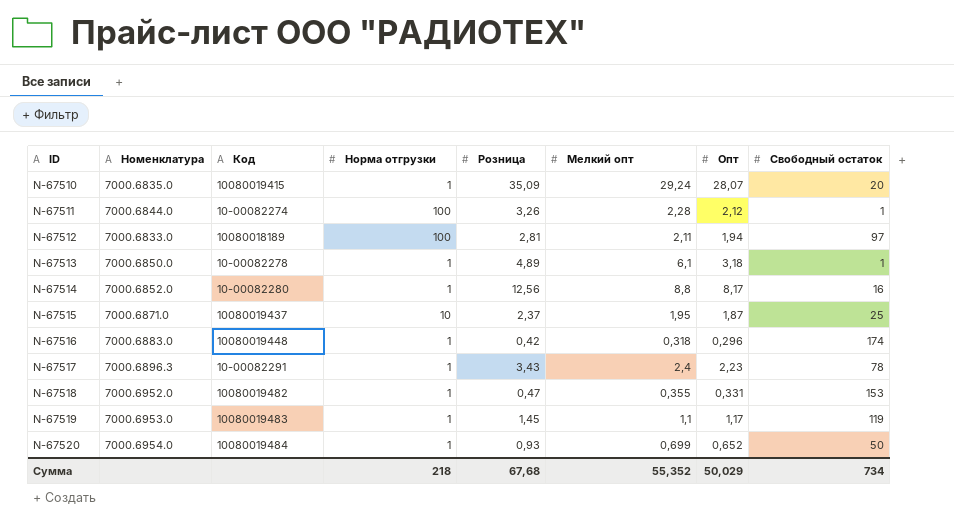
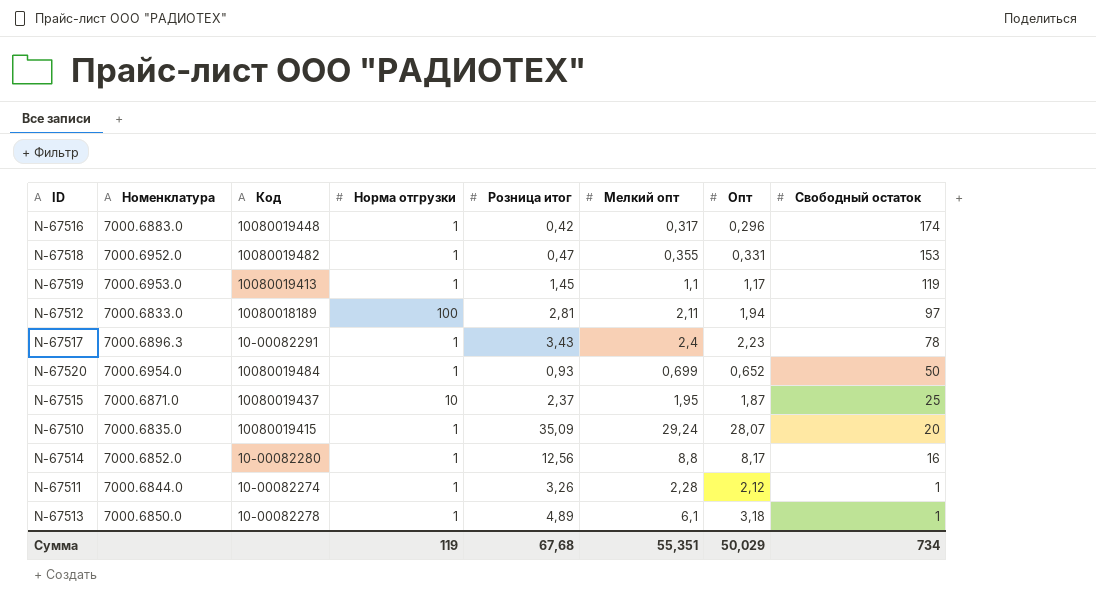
row order: ID ascending -> Свободный остаток descending
column name: Розница -> Розница итог
N-67516 | Мелкий опт: 0,318 -> 0,317
N-67519 | Код: 10080019483 -> 10080019413
N-67511 | Норма отгрузки: 100 -> 1
Сумма | Норма отгрузки: 218 -> 119
Сумма | Мелкий опт: 55,352 -> 55,351

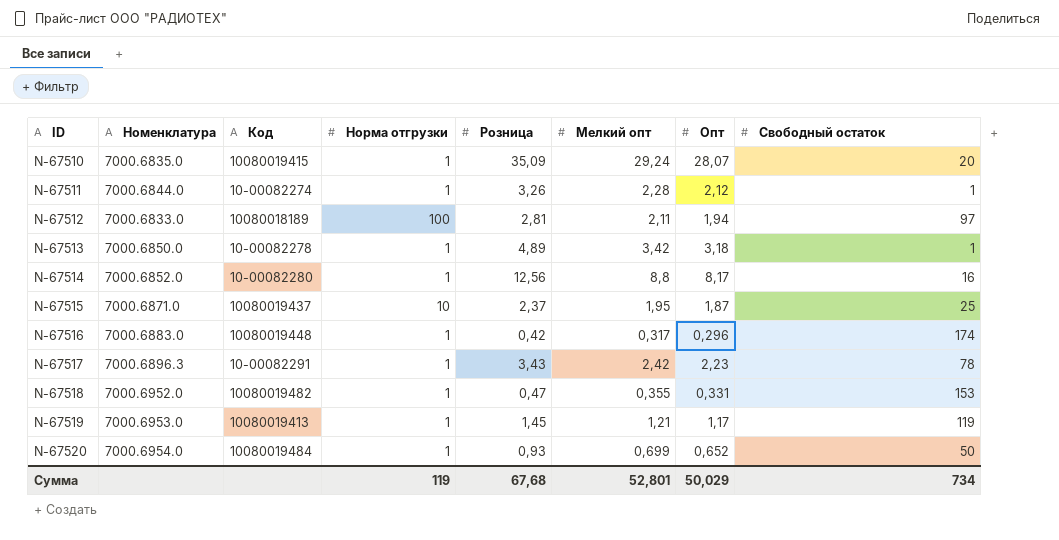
row order: Свободный остаток descending -> ID ascending
column name: Розница итог -> Розница
N-67513 | Мелкий опт: 6,1 -> 3,42
N-67517 | Мелкий опт: 2,4 -> 2,42
N-67519 | Мелкий опт: 1,1 -> 1,21
Сумма | Мелкий опт: 55,351 -> 52,801

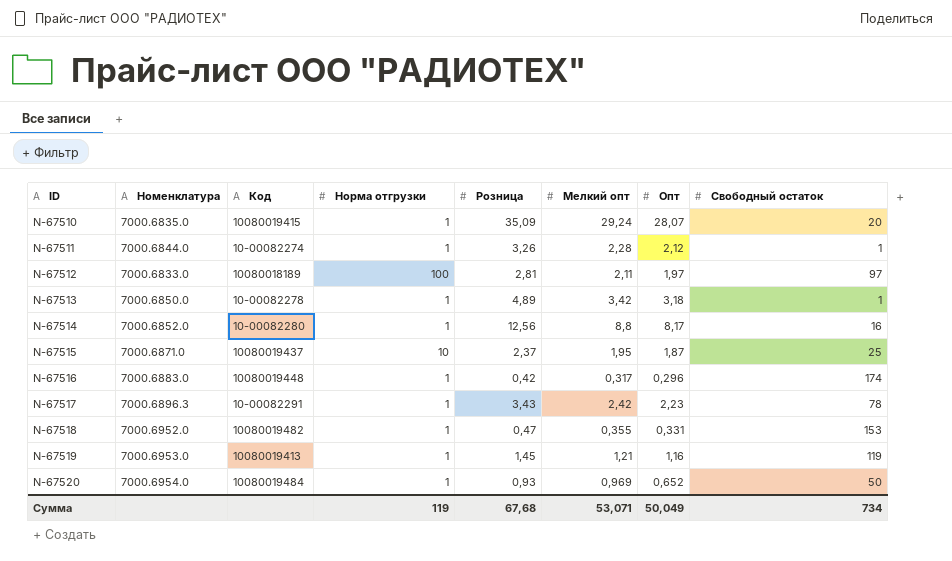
N-67512 | Опт: 1,94 -> 1,97
N-67519 | Опт: 1,17 -> 1,16
N-67520 | Мелкий опт: 0,699 -> 0,969
Сумма | Мелкий опт: 52,801 -> 53,071
Сумма | Опт: 50,029 -> 50,049

